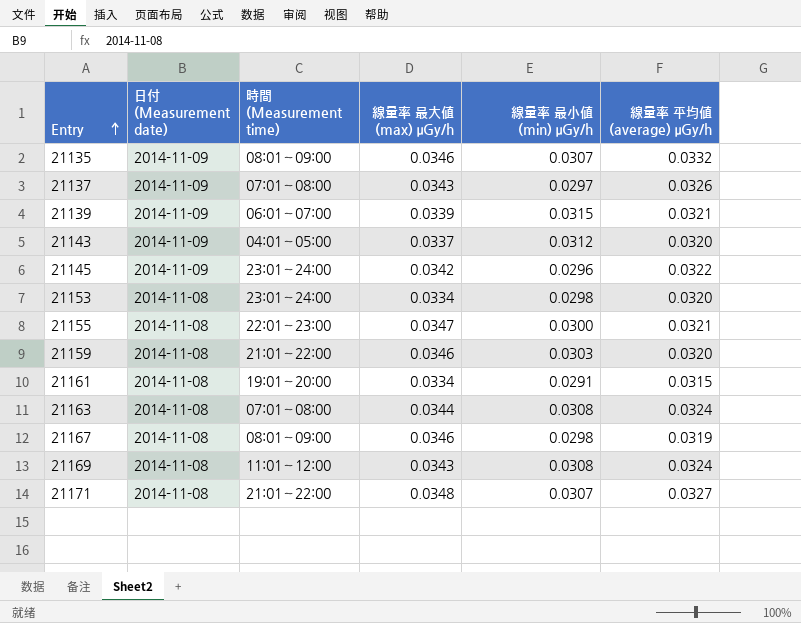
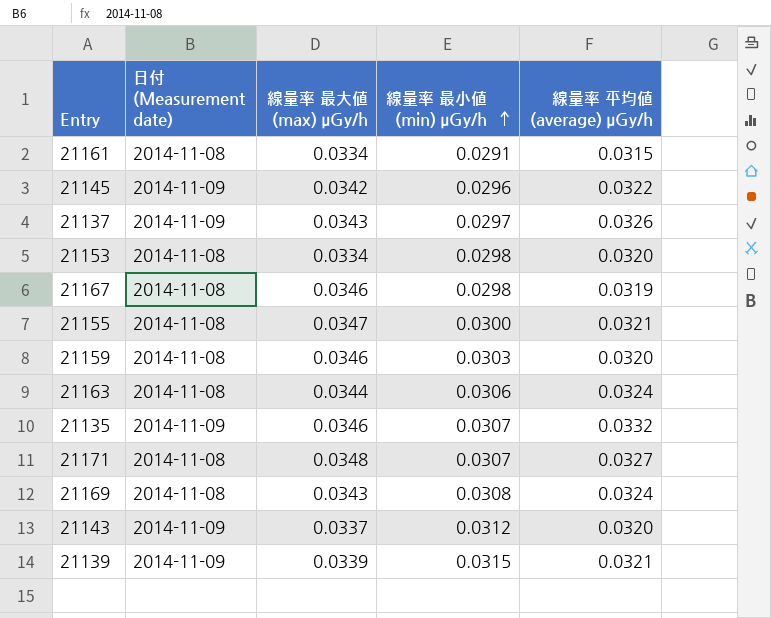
row order: Entry ascending -> 線量率 最小値 (min) μGy/h ascending
column 時間 (Measurement time) | position: 3 -> none
21163 | 線量率 最小値 (min) μGy/h: 0.0308 -> 0.0306

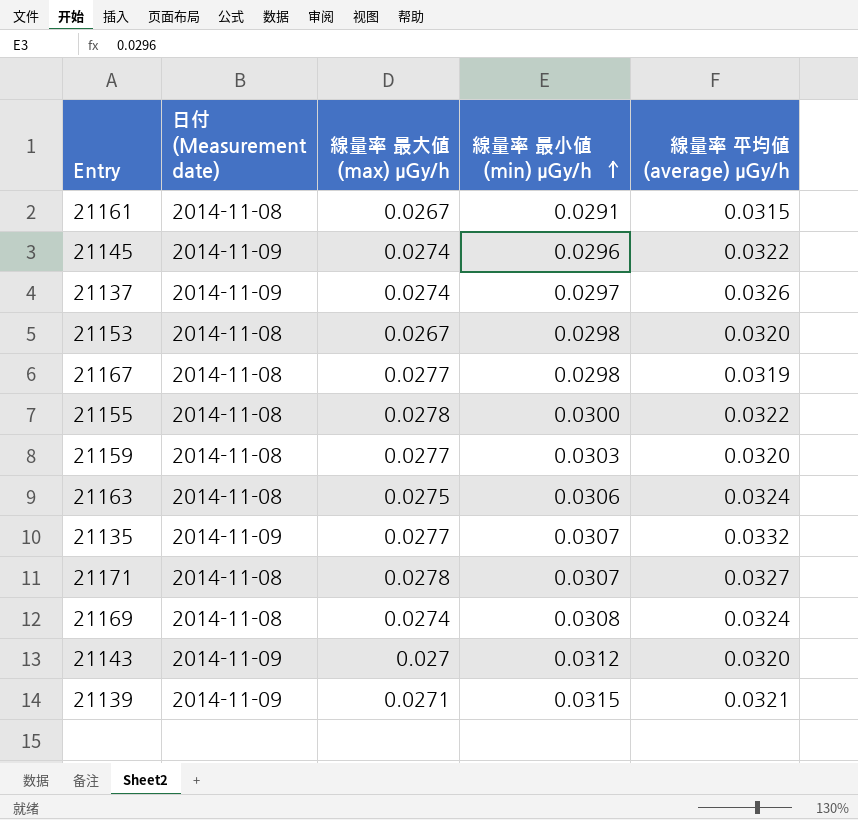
21161 | 線量率 最大値 (max) μGy/h: 0.0334 -> 0.0267
21145 | 線量率 最大値 (max) μGy/h: 0.0342 -> 0.0274
21137 | 線量率 最大値 (max) μGy/h: 0.0343 -> 0.0274
21153 | 線量率 最大値 (max) μGy/h: 0.0334 -> 0.0267
21167 | 線量率 最大値 (max) μGy/h: 0.0346 -> 0.0277
21155 | 線量率 最大値 (max) μGy/h: 0.0347 -> 0.0278
21155 | 線量率 平均値 (average) μGy/h: 0.0321 -> 0.0322
21159 | 線量率 最大値 (max) μGy/h: 0.0346 -> 0.0277
21163 | 線量率 最大値 (max) μGy/h: 0.0344 -> 0.0275
21135 | 線量率 最大値 (max) μGy/h: 0.0346 -> 0.0277
21171 | 線量率 最大値 (max) μGy/h: 0.0348 -> 0.0278
21169 | 線量率 最大値 (max) μGy/h: 0.0343 -> 0.0274
21143 | 線量率 最大値 (max) μGy/h: 0.0337 -> 0.027
21139 | 線量率 最大値 (max) μGy/h: 0.0339 -> 0.0271

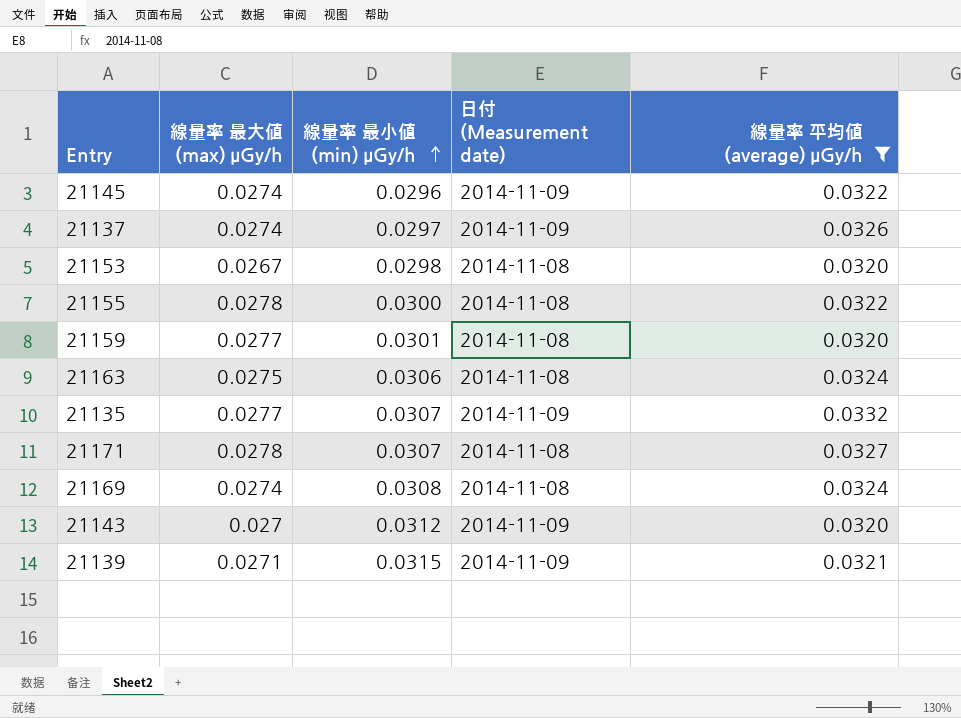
filter: none -> 線量率 平均値 (average) μGy/h >= 0.0320
column 日付 (Measurement date) | position: 2 -> 4
21159 | 線量率 最小値 (min) μGy/h: 0.0303 -> 0.0301

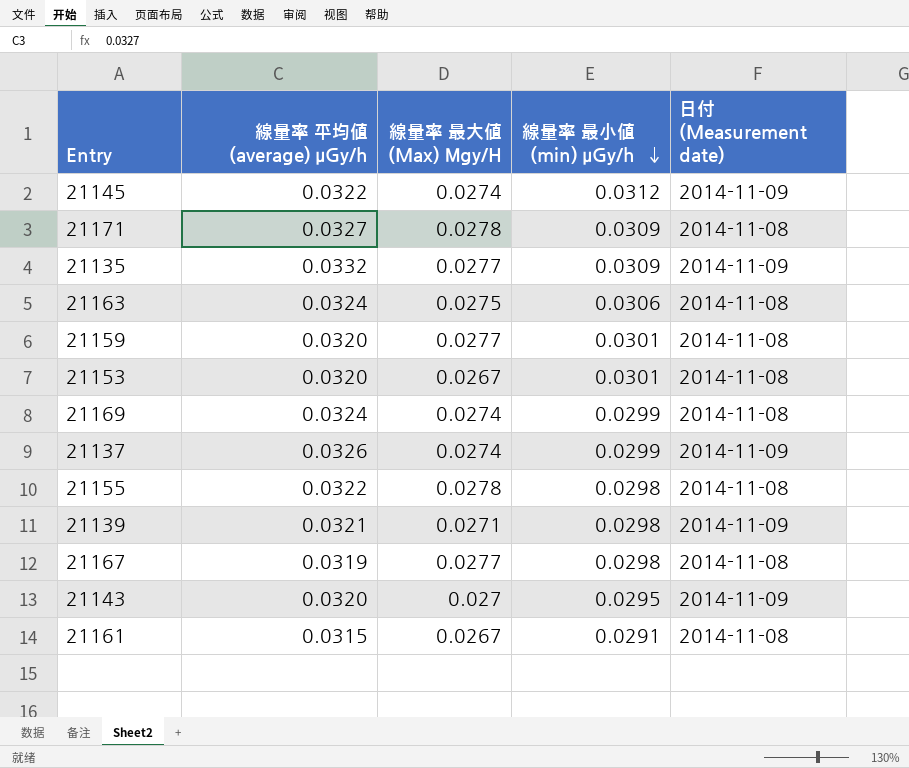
filter: 線量率 平均値 (average) μGy/h >= 0.0320 -> none
row order: 線量率 最小値 (min) μGy/h ascending -> 線量率 最小値 (min) μGy/h descending
column 線量率 平均値 (average) μGy/h | position: 5 -> 2
column name: 線量率 最大値 (max) μGy/h -> 線量率 最大値 (Max) Μgy/H
21145 | 線量率 最小値 (min) μGy/h: 0.0296 -> 0.0312
21171 | 線量率 最小値 (min) μGy/h: 0.0307 -> 0.0309
21135 | 線量率 最小値 (min) μGy/h: 0.0307 -> 0.0309
21153 | 線量率 最小値 (min) μGy/h: 0.0298 -> 0.0301
21169 | 線量率 最小値 (min) μGy/h: 0.0308 -> 0.0299
21137 | 線量率 最小値 (min) μGy/h: 0.0297 -> 0.0299
21155 | 線量率 最小値 (min) μGy/h: 0.0300 -> 0.0298
21139 | 線量率 最小値 (min) μGy/h: 0.0315 -> 0.0298
21143 | 線量率 最小値 (min) μGy/h: 0.0312 -> 0.0295

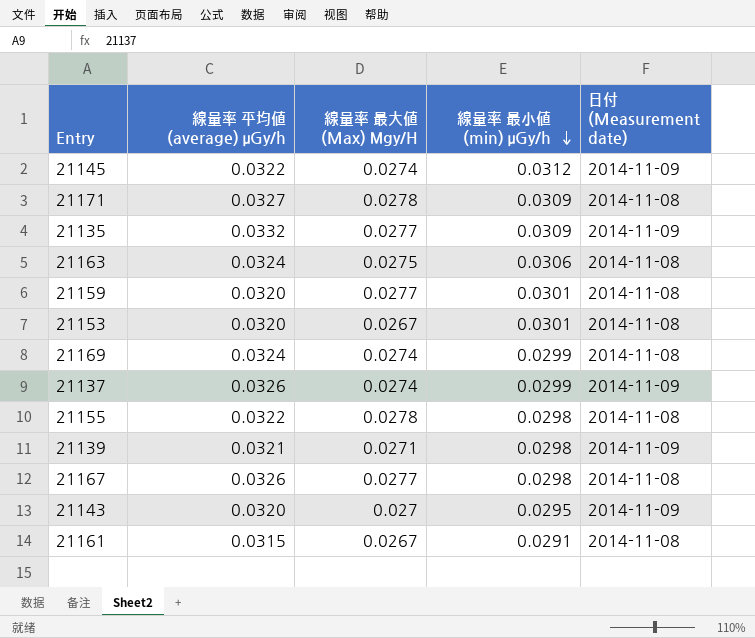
21167 | 線量率 平均値 (average) μGy/h: 0.0319 -> 0.0326

